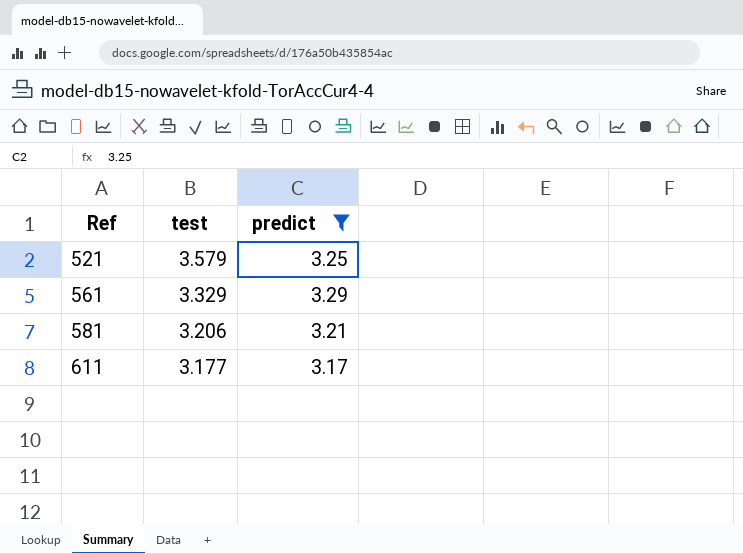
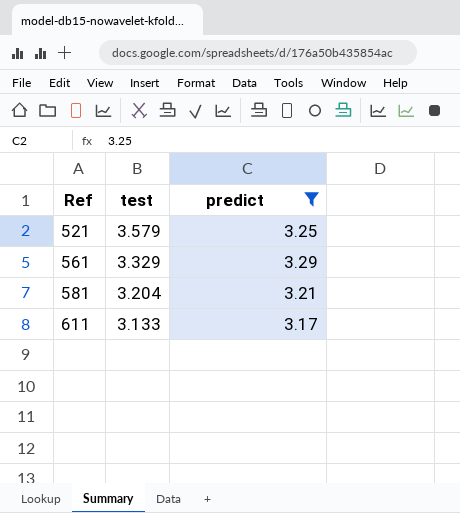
581 | test: 3.206 -> 3.204
611 | test: 3.177 -> 3.133

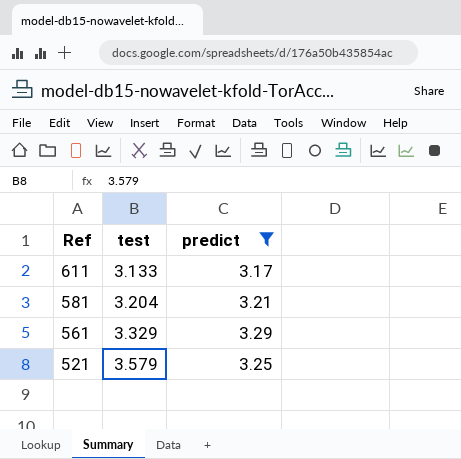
row order: Ref ascending -> Ref descending

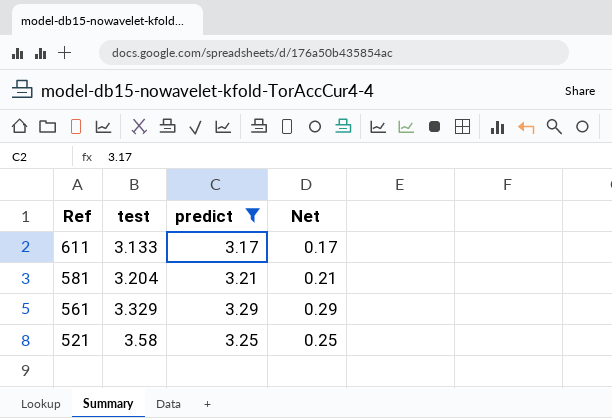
column Net | formula: none -> [predict] - 3
521 | test: 3.579 -> 3.58

